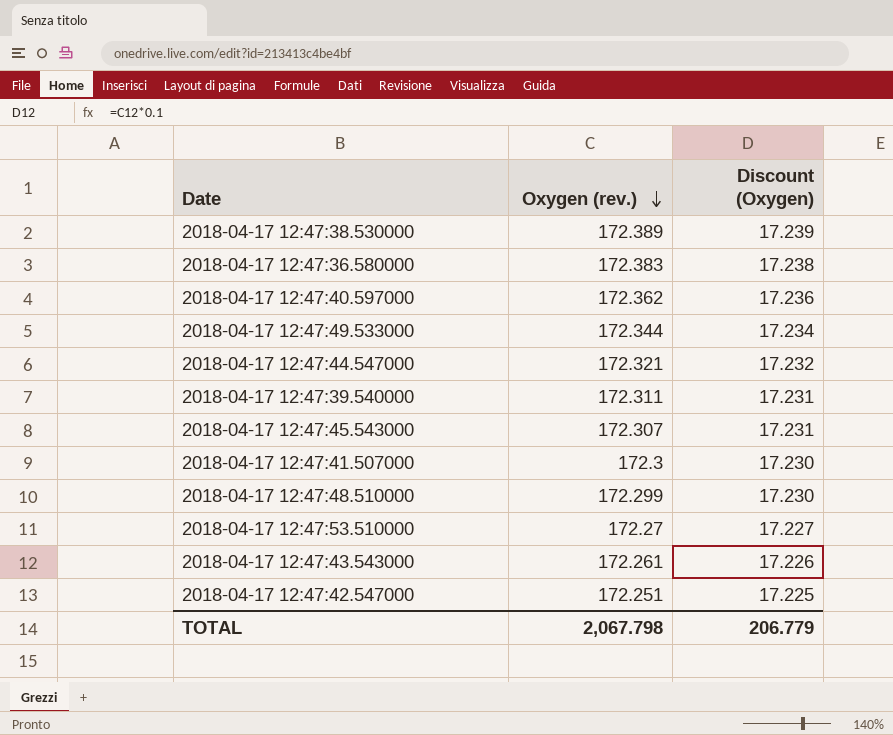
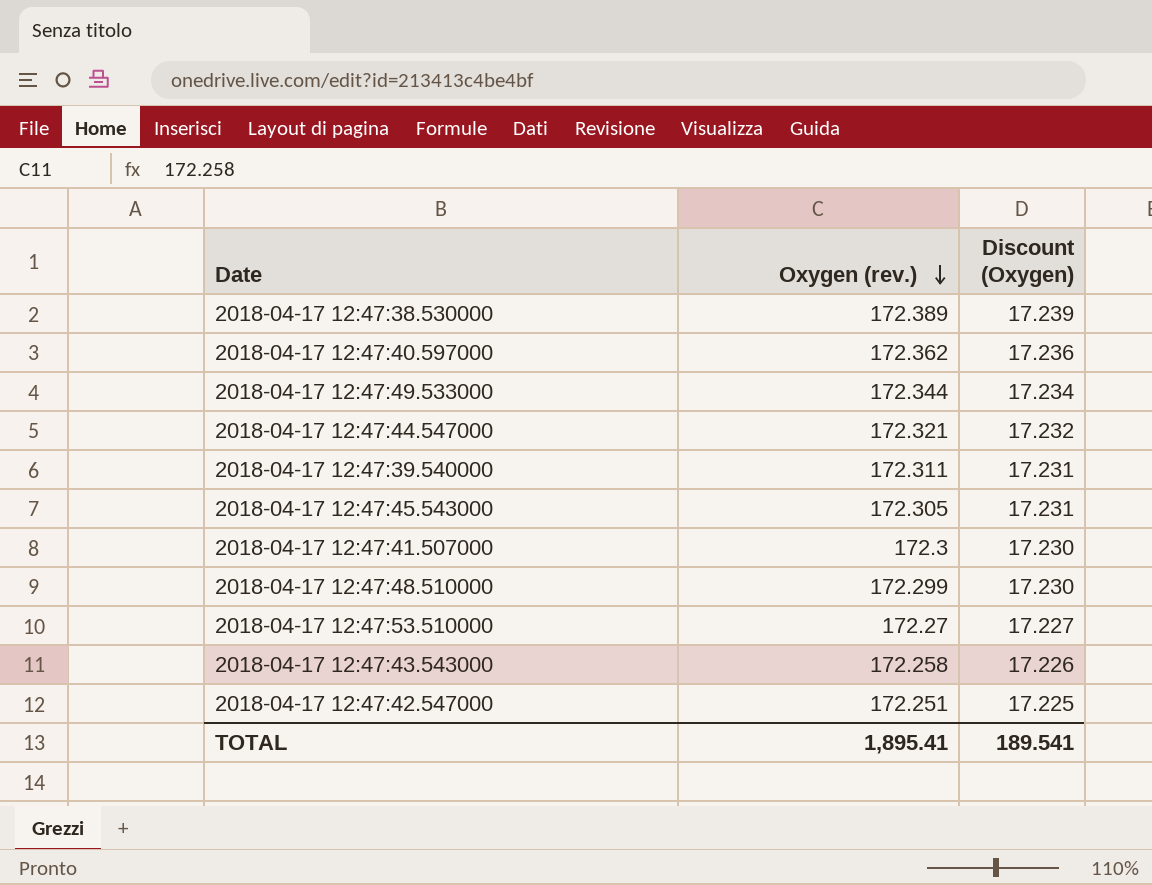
row 2018-04-17 12:47:36.580000: 172.383 | 17.238 -> none
2018-04-17 12:47:45.543000 | Oxygen (rev.): 172.307 -> 172.305
2018-04-17 12:47:43.543000 | Oxygen (rev.): 172.261 -> 172.258
TOTAL | Oxygen (rev.): 2,067.798 -> 1,895.41
TOTAL | Discount (Oxygen): 206.779 -> 189.541

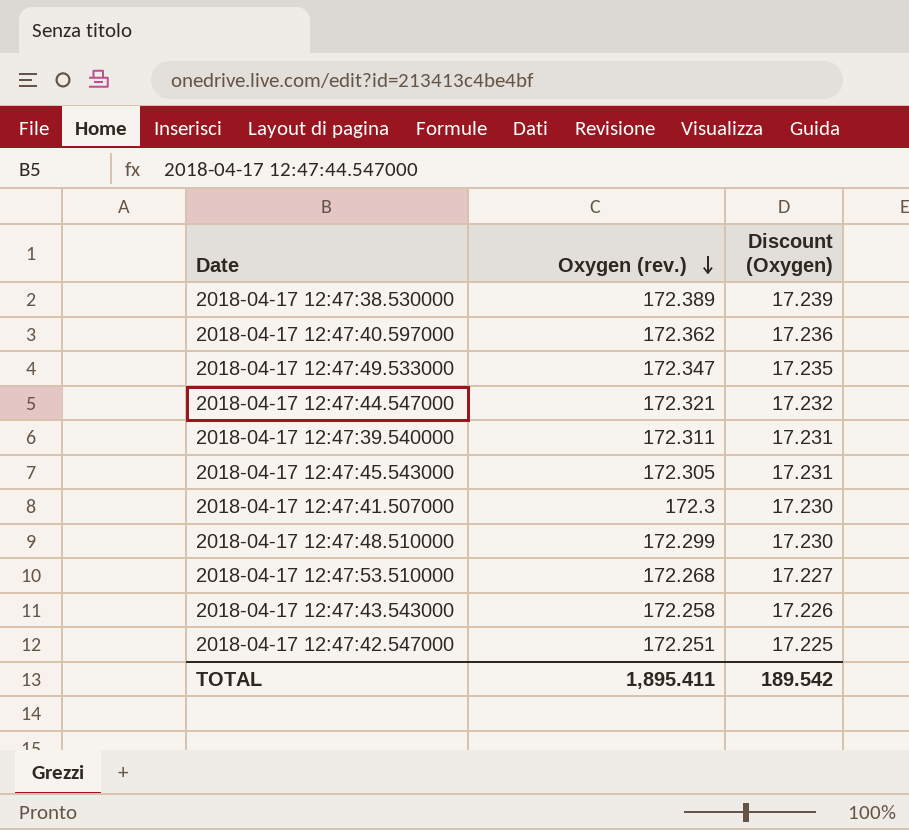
2018-04-17 12:47:49.533000 | Oxygen (rev.): 172.344 -> 172.347
2018-04-17 12:47:49.533000 | Discount (Oxygen): 17.234 -> 17.235
2018-04-17 12:47:53.510000 | Oxygen (rev.): 172.27 -> 172.268
TOTAL | Oxygen (rev.): 1,895.41 -> 1,895.411
TOTAL | Discount (Oxygen): 189.541 -> 189.542

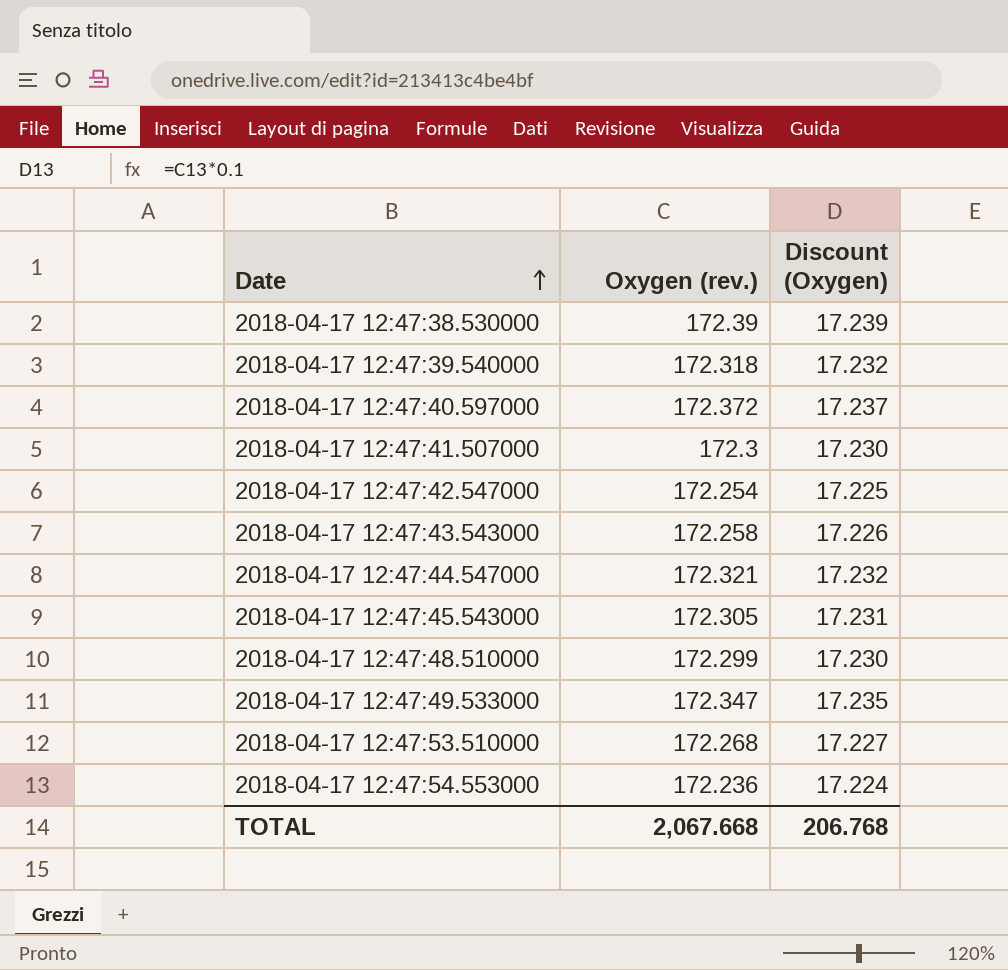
row order: Oxygen (rev.) descending -> Date ascending
2018-04-17 12:47:38.530000 | Oxygen (rev.): 172.389 -> 172.39
2018-04-17 12:47:39.540000 | Oxygen (rev.): 172.311 -> 172.318
2018-04-17 12:47:39.540000 | Discount (Oxygen): 17.231 -> 17.232
2018-04-17 12:47:40.597000 | Oxygen (rev.): 172.362 -> 172.372
2018-04-17 12:47:40.597000 | Discount (Oxygen): 17.236 -> 17.237
2018-04-17 12:47:42.547000 | Oxygen (rev.): 172.251 -> 172.254
row 2018-04-17 12:47:54.553000: none -> 172.236 | 17.224
TOTAL | Oxygen (rev.): 1,895.411 -> 2,067.668
TOTAL | Discount (Oxygen): 189.542 -> 206.768

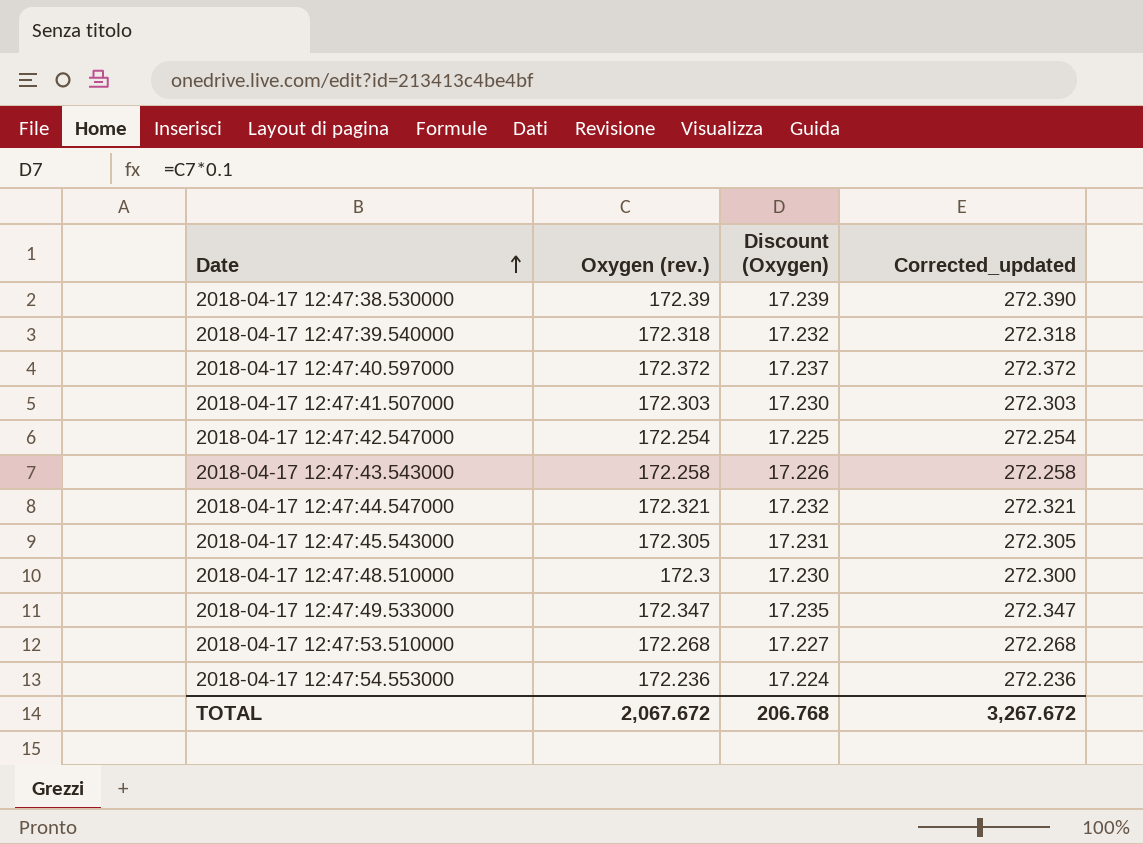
column Corrected_updated | formula: none -> [Oxygen (rev.)] + 100
2018-04-17 12:47:41.507000 | Oxygen (rev.): 172.3 -> 172.303
2018-04-17 12:47:48.510000 | Oxygen (rev.): 172.299 -> 172.3
TOTAL | Oxygen (rev.): 2,067.668 -> 2,067.672

